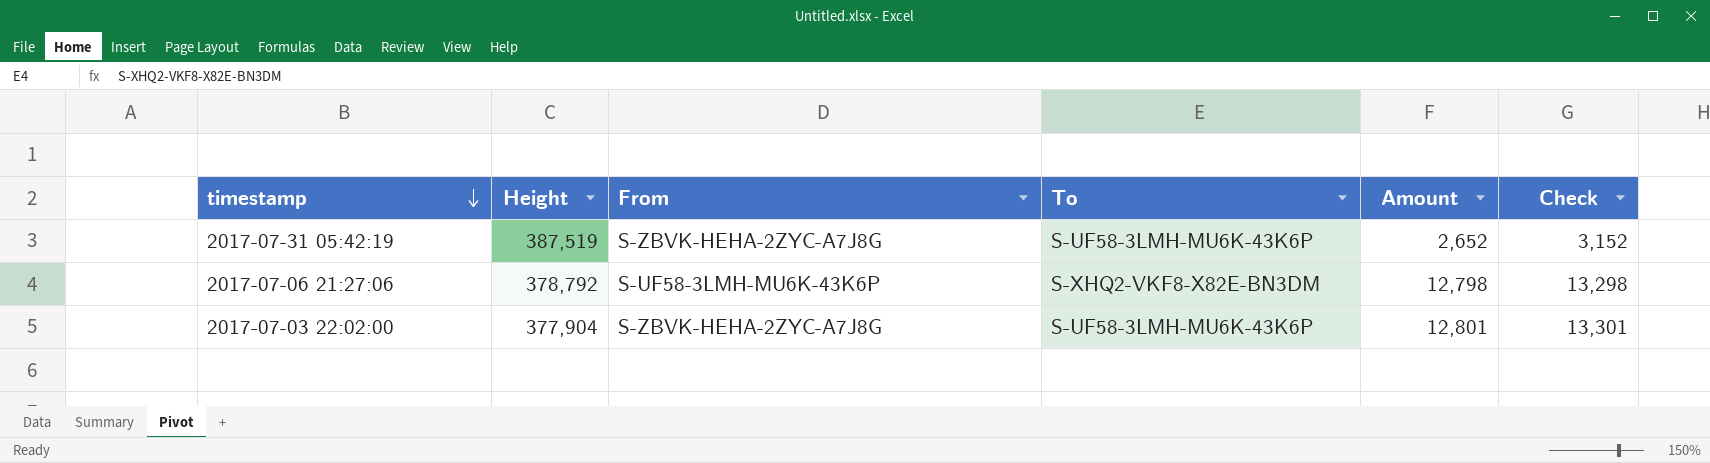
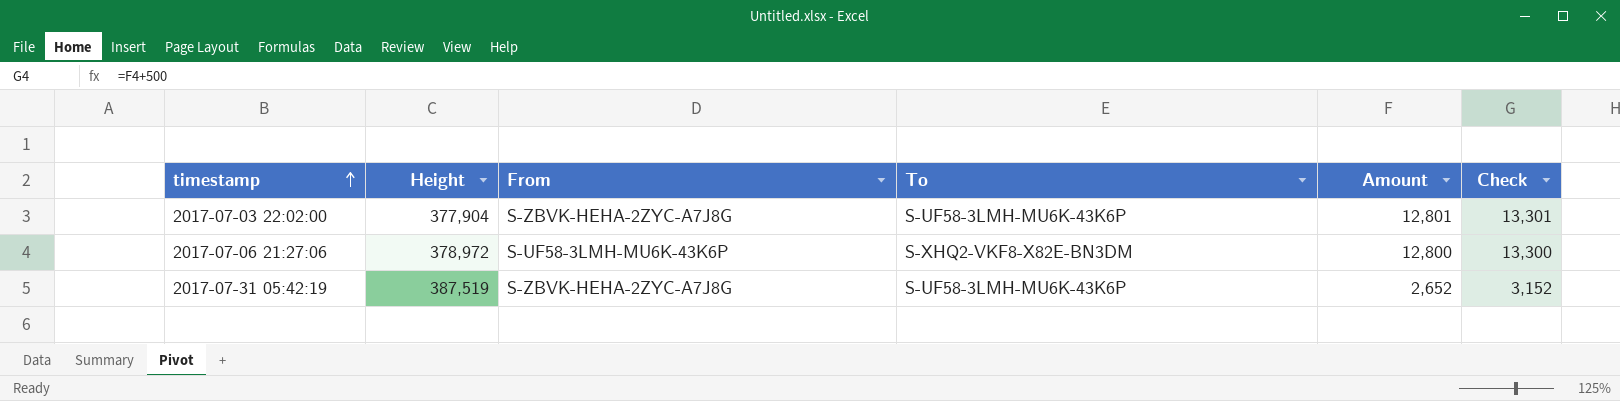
row order: timestamp descending -> timestamp ascending
2017-07-06 21:27:06 | Height: 378,792 -> 378,972
2017-07-06 21:27:06 | Amount: 12,798 -> 12,800
2017-07-06 21:27:06 | Check: 13,298 -> 13,300

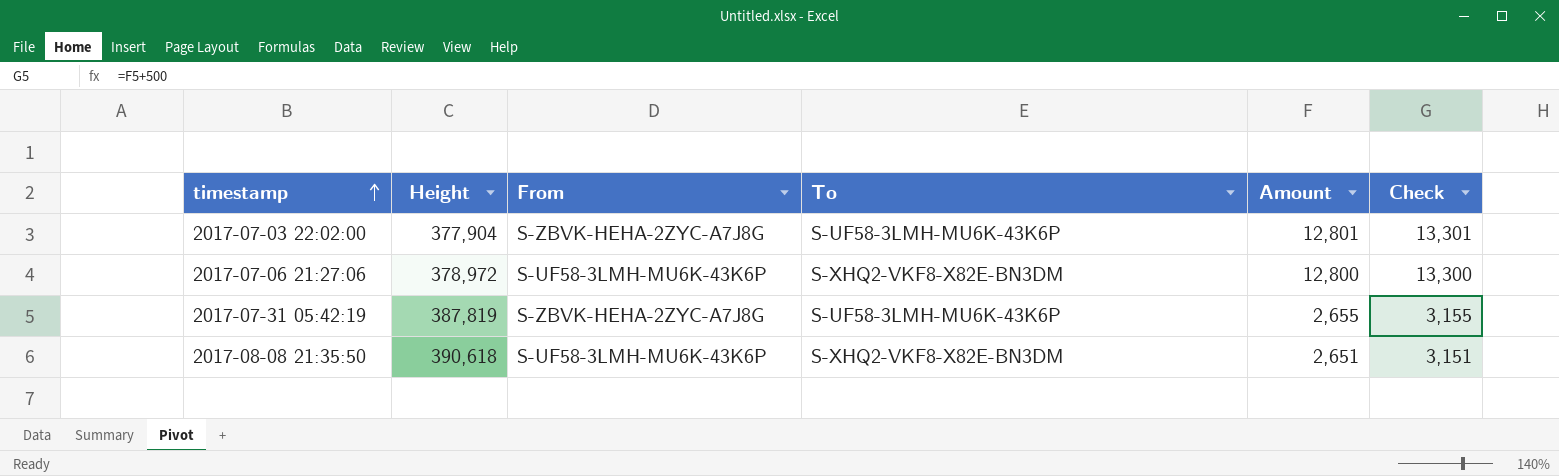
2017-07-31 05:42:19 | Height: 387,519 -> 387,819
2017-07-31 05:42:19 | Amount: 2,652 -> 2,655
2017-07-31 05:42:19 | Check: 3,152 -> 3,155
row 2017-08-08 21:35:50: none -> 390,618 | S-UF58-3LMH-MU6K-43K6P | S-XHQ2-VKF8-X82E-BN3DM | 2,651 | 3,151

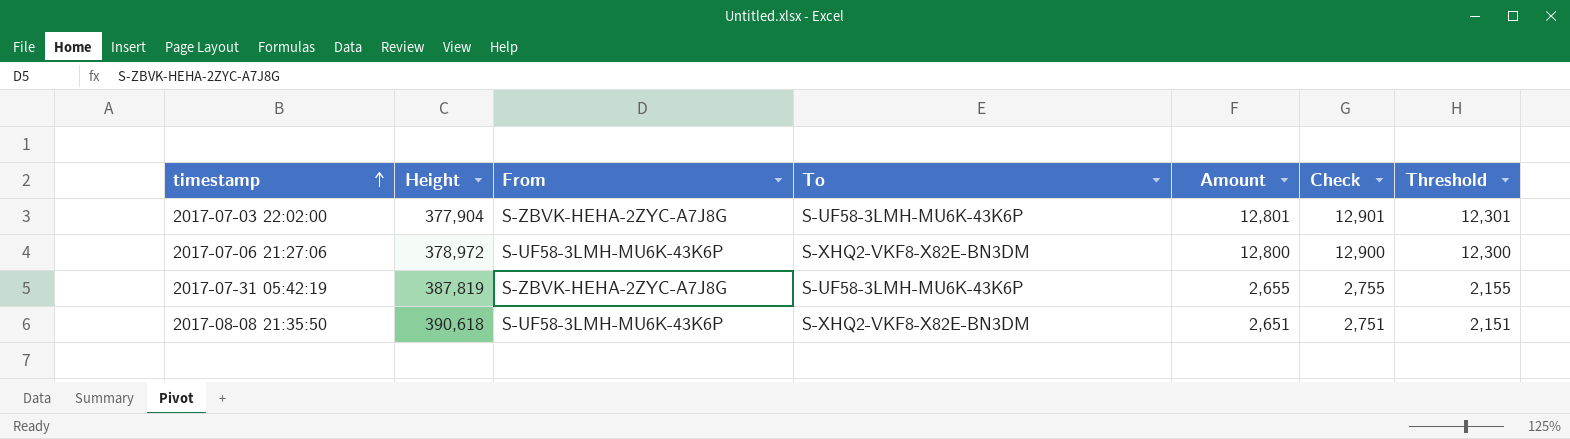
column Check | formula: [Amount] + 500 -> [Amount] + 100
column Threshold | formula: none -> [Amount] - 500

